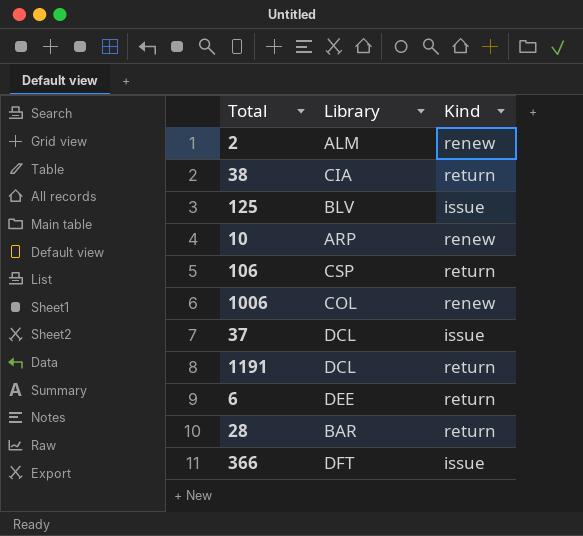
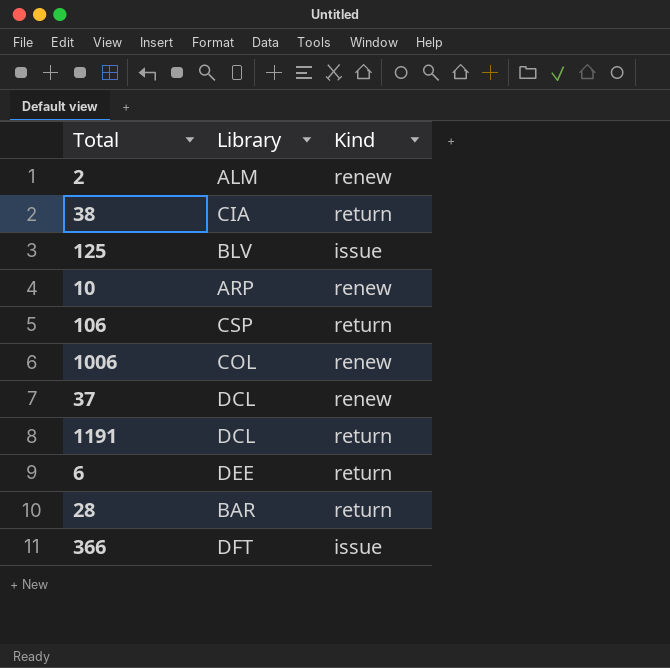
37 | Kind: issue -> renew

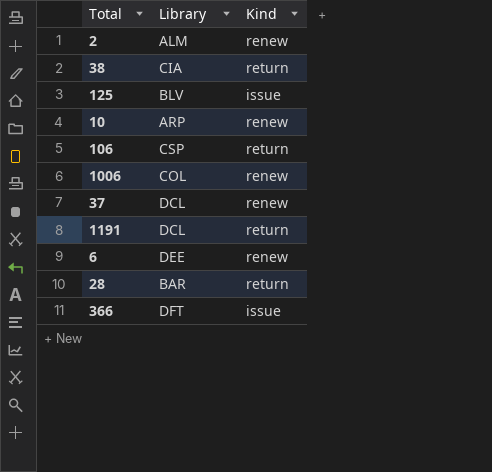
6 | Kind: return -> renew

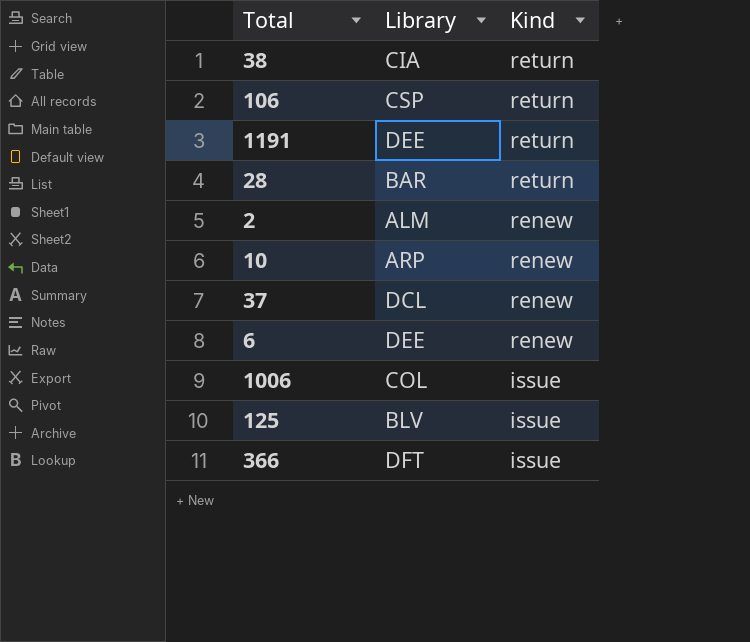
row order: none -> Kind descending
1191 | Library: DCL -> DEE
1006 | Kind: renew -> issue

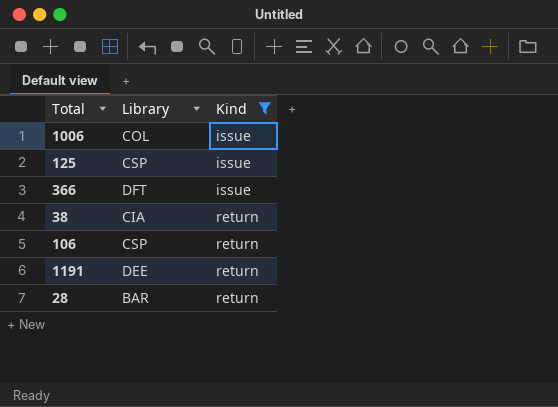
filter: none -> Kind != renew
row order: Kind descending -> Kind ascending
125 | Library: BLV -> CSP

